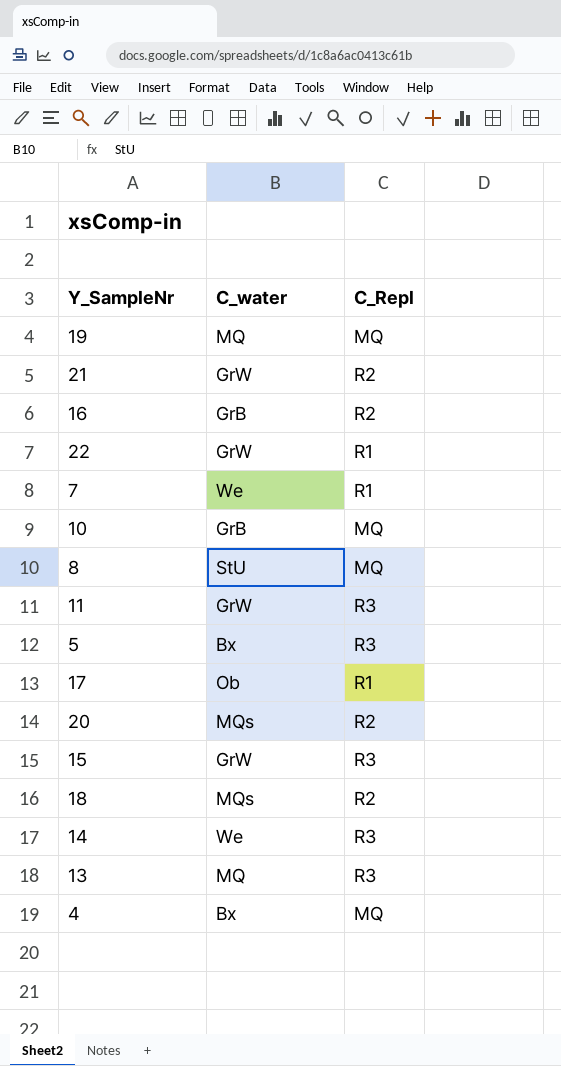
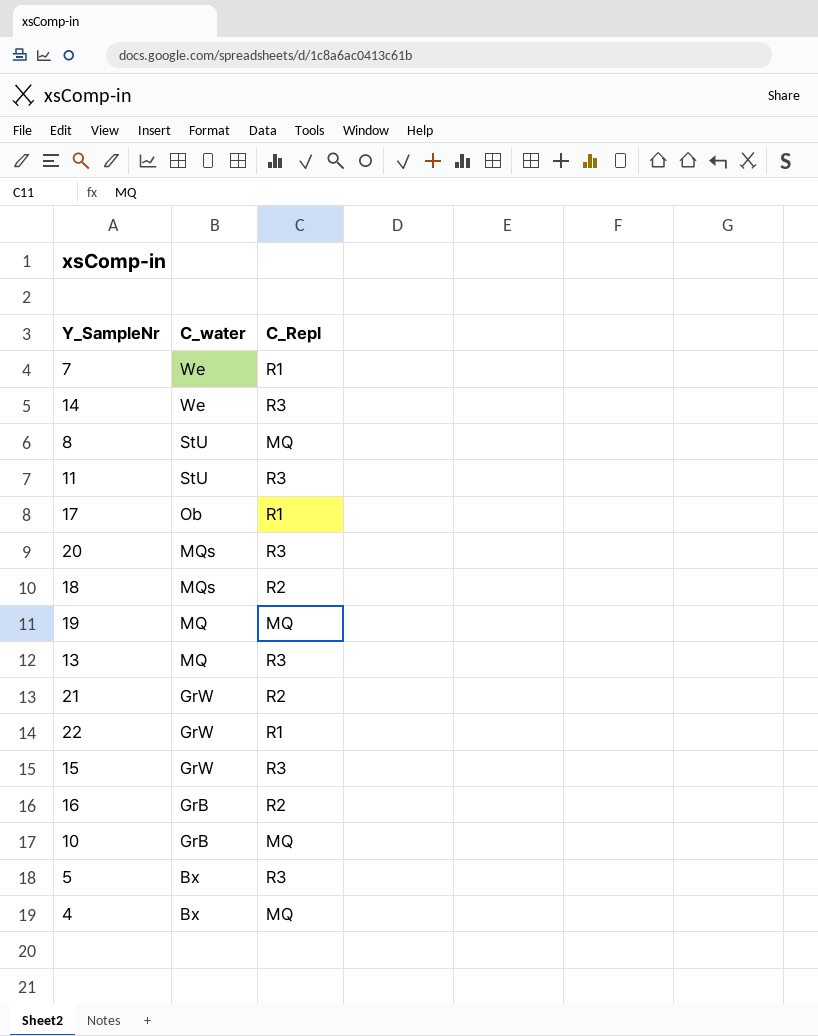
row order: none -> C_water descending
11 | C_water: GrW -> StU
20 | C_Repl: R2 -> R3

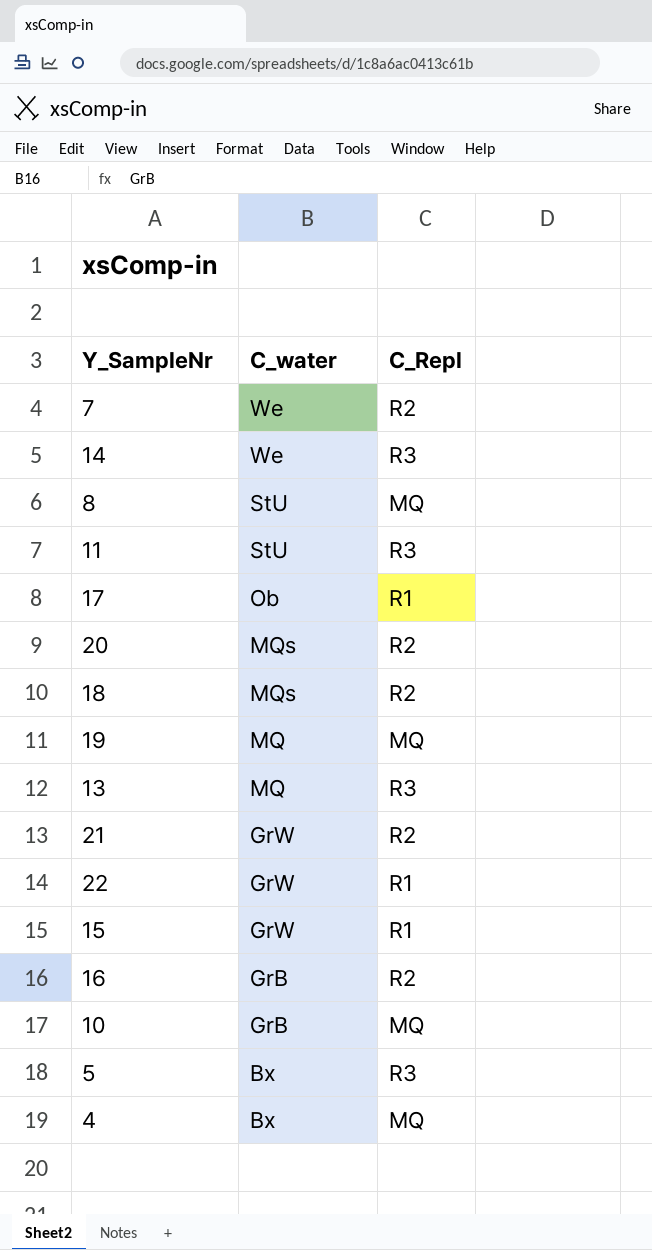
7 | C_Repl: R1 -> R2
20 | C_Repl: R3 -> R2
15 | C_Repl: R3 -> R1

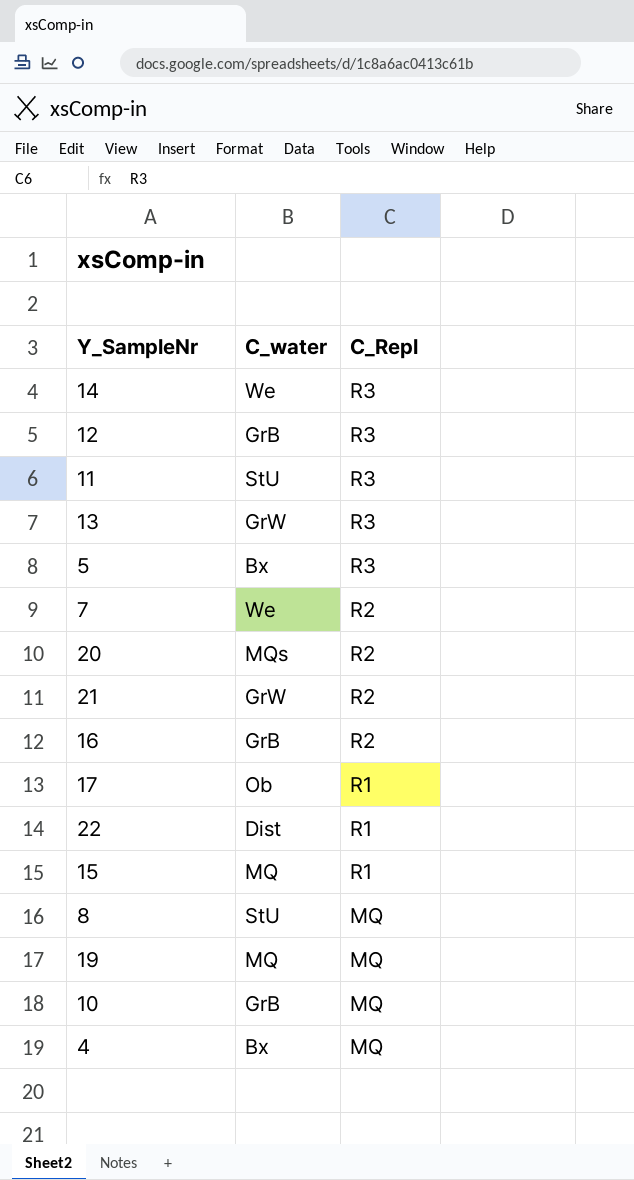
row order: C_water descending -> C_Repl descending
row 18: MQs | R2 -> none
row 12: none -> GrB | R3
13 | C_water: MQ -> GrW
22 | C_water: GrW -> Dist
15 | C_water: GrW -> MQ

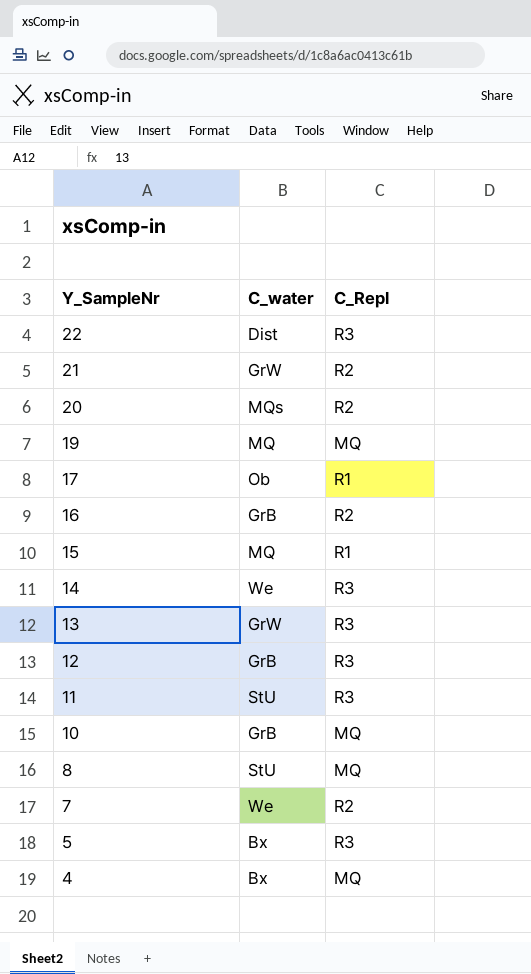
row order: C_Repl descending -> Y_SampleNr descending
22 | C_Repl: R1 -> R3

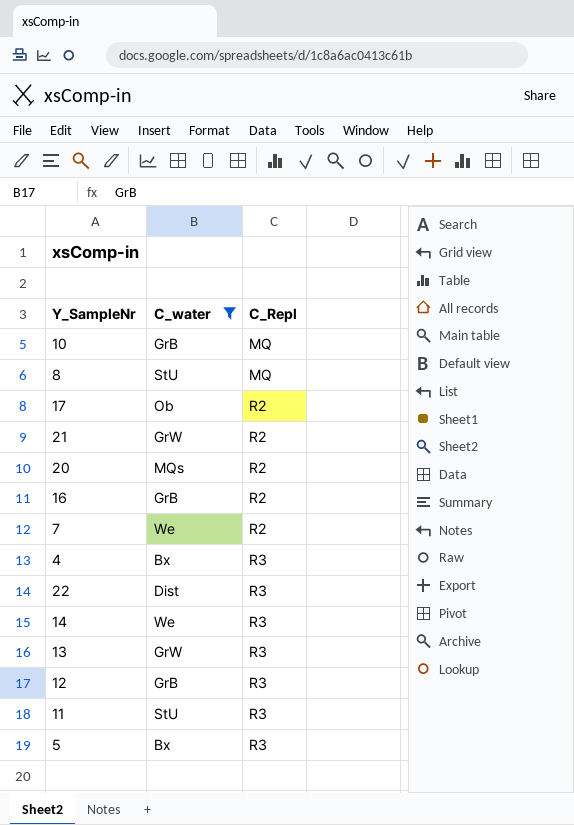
filter: none -> C_water != MQ
row order: Y_SampleNr descending -> C_Repl ascending
17 | C_Repl: R1 -> R2
4 | C_Repl: MQ -> R3

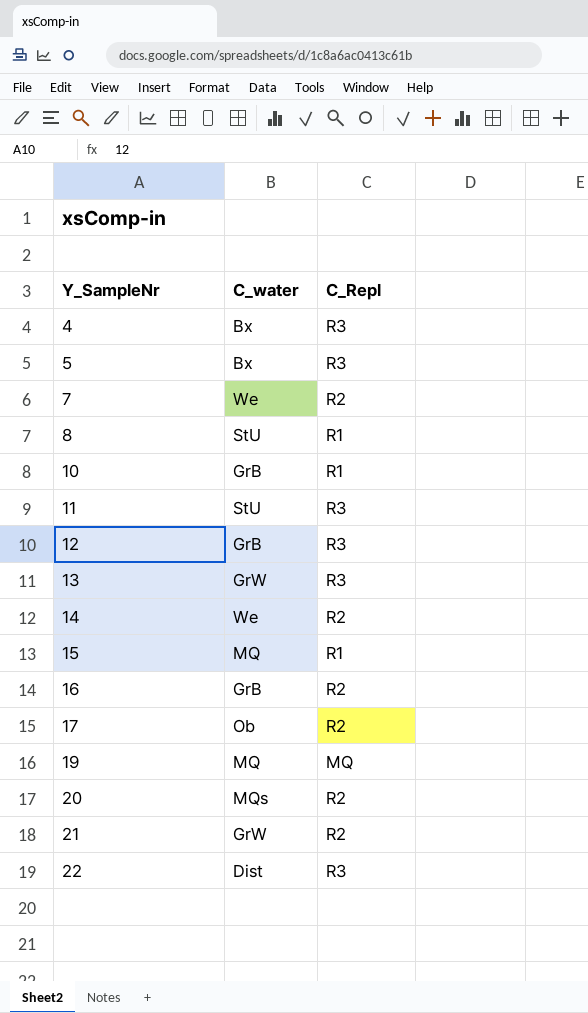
filter: C_water != MQ -> none
row order: C_Repl ascending -> Y_SampleNr ascending
8 | C_Repl: MQ -> R1
10 | C_Repl: MQ -> R1
14 | C_Repl: R3 -> R2

